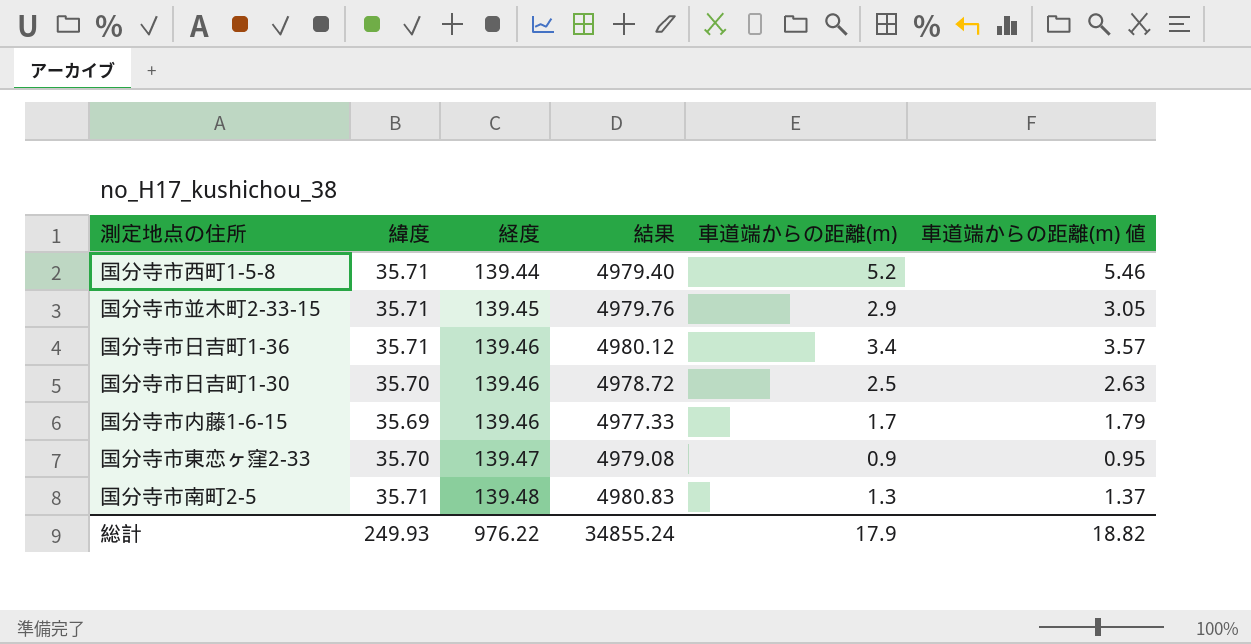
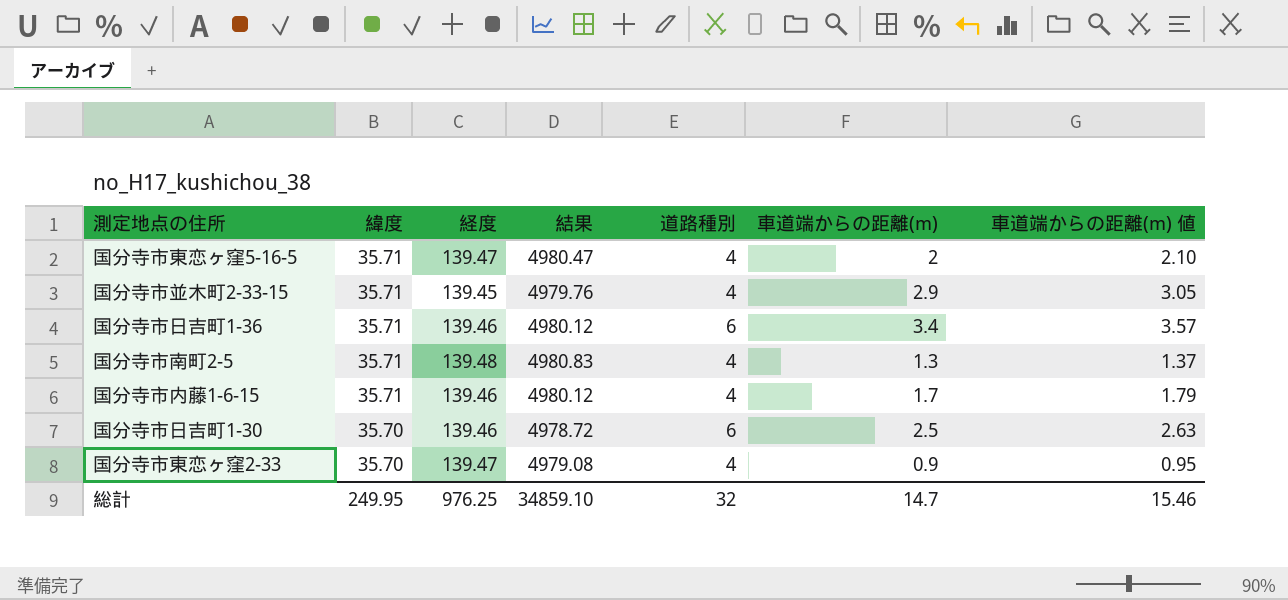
row order: 経度 ascending -> 緯度 descending
column 道路種別 | position: none -> 5
row 国分寺市西町1-5-8: 35.71 | 139.44 | 4979.40 | 5.2 | 5.46 -> none
row 国分寺市東恋ヶ窪5-16-5: none -> 35.71 | 139.47 | 4980.47 | 4 | 2 | 2.10
国分寺市内藤1-6-15 | 緯度: 35.69 -> 35.71
国分寺市内藤1-6-15 | 結果: 4977.33 -> 4980.12
総計 | 緯度: 249.93 -> 249.95
総計 | 経度: 976.22 -> 976.25
総計 | 結果: 34855.24 -> 34859.10
総計 | 車道端からの距離(m): 17.9 -> 14.7
総計 | 車道端からの距離(m) 値: 18.82 -> 15.46

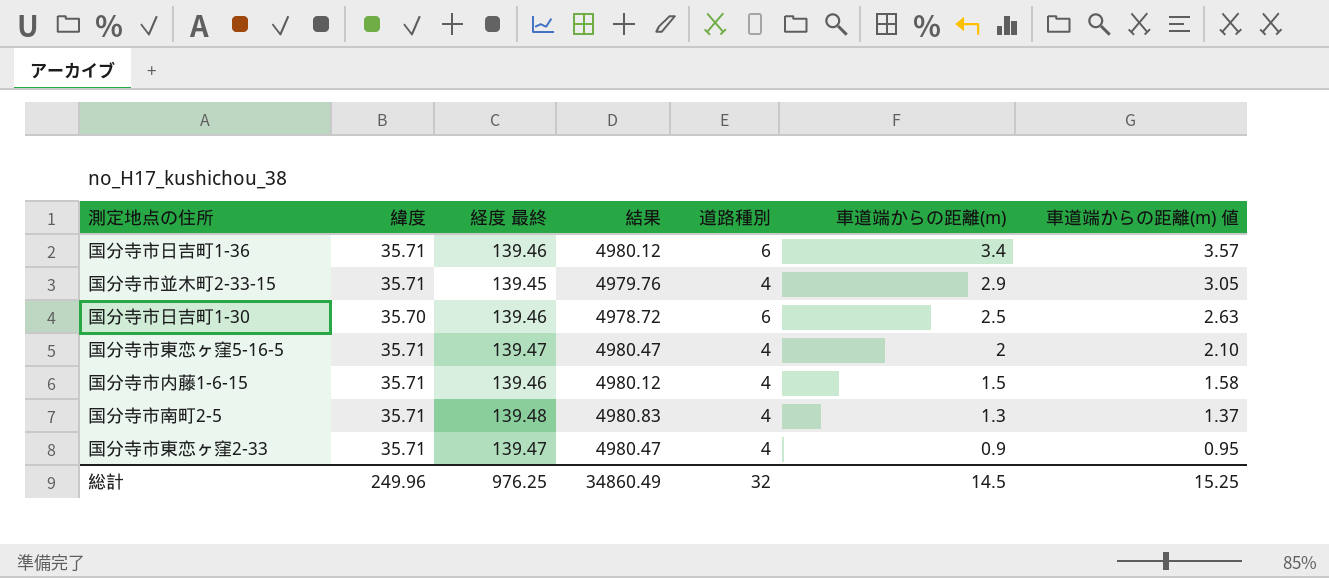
row order: 緯度 descending -> 車道端からの距離(m) descending
column name: 経度 -> 経度 最終
国分寺市内藤1-6-15 | 車道端からの距離(m): 1.7 -> 1.5
国分寺市内藤1-6-15 | 車道端からの距離(m) 値: 1.79 -> 1.58
国分寺市東恋ヶ窪2-33 | 緯度: 35.70 -> 35.71
国分寺市東恋ヶ窪2-33 | 結果: 4979.08 -> 4980.47
総計 | 緯度: 249.95 -> 249.96
総計 | 結果: 34859.10 -> 34860.49
総計 | 車道端からの距離(m): 14.7 -> 14.5
総計 | 車道端からの距離(m) 値: 15.46 -> 15.25

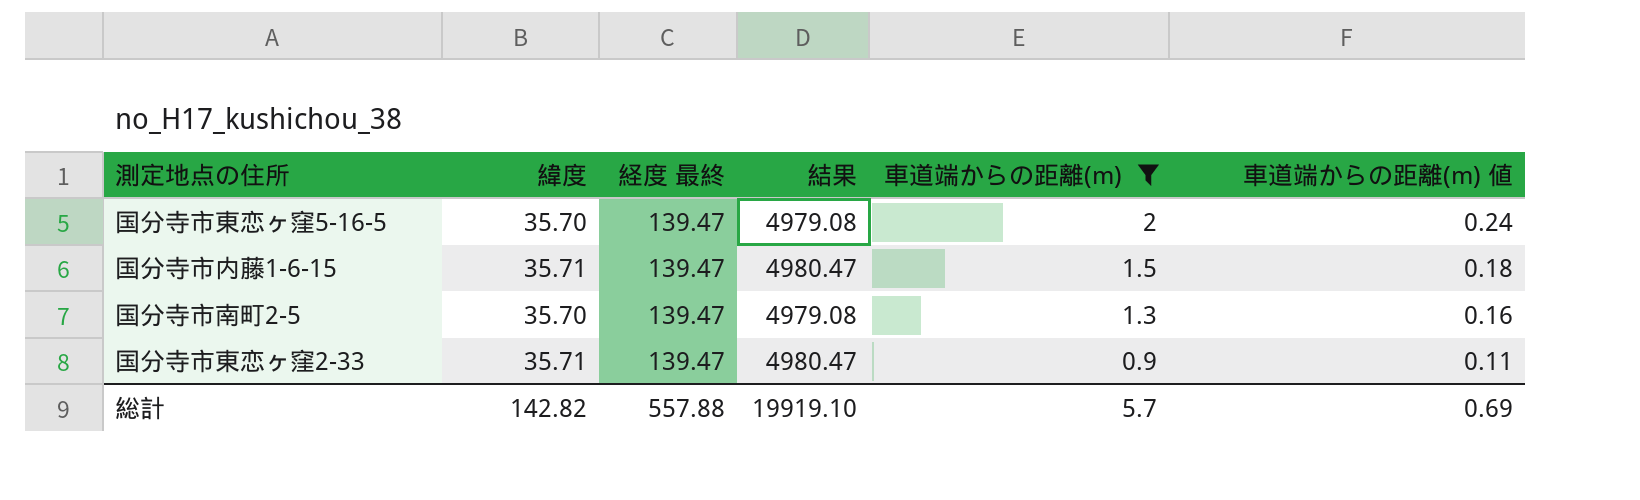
filter: none -> 車道端からの距離(m) <= 2
column 道路種別 | position: 5 -> none
column 車道端からの距離(m) 値 | formula: [車道端からの距離(m)] * 1.05 -> [車道端からの距離(m)] * 0.12
国分寺市東恋ヶ窪5-16-5 | 緯度: 35.71 -> 35.70
国分寺市東恋ヶ窪5-16-5 | 結果: 4980.47 -> 4979.08
国分寺市内藤1-6-15 | 経度 最終: 139.46 -> 139.47
国分寺市内藤1-6-15 | 結果: 4980.12 -> 4980.47
国分寺市南町2-5 | 緯度: 35.71 -> 35.70
国分寺市南町2-5 | 経度 最終: 139.48 -> 139.47
国分寺市南町2-5 | 結果: 4980.83 -> 4979.08
総計 | 緯度: 249.96 -> 142.82
総計 | 経度 最終: 976.25 -> 557.88
総計 | 結果: 34860.49 -> 19919.10
総計 | 車道端からの距離(m): 14.5 -> 5.7
総計 | 車道端からの距離(m) 値: 15.25 -> 0.69

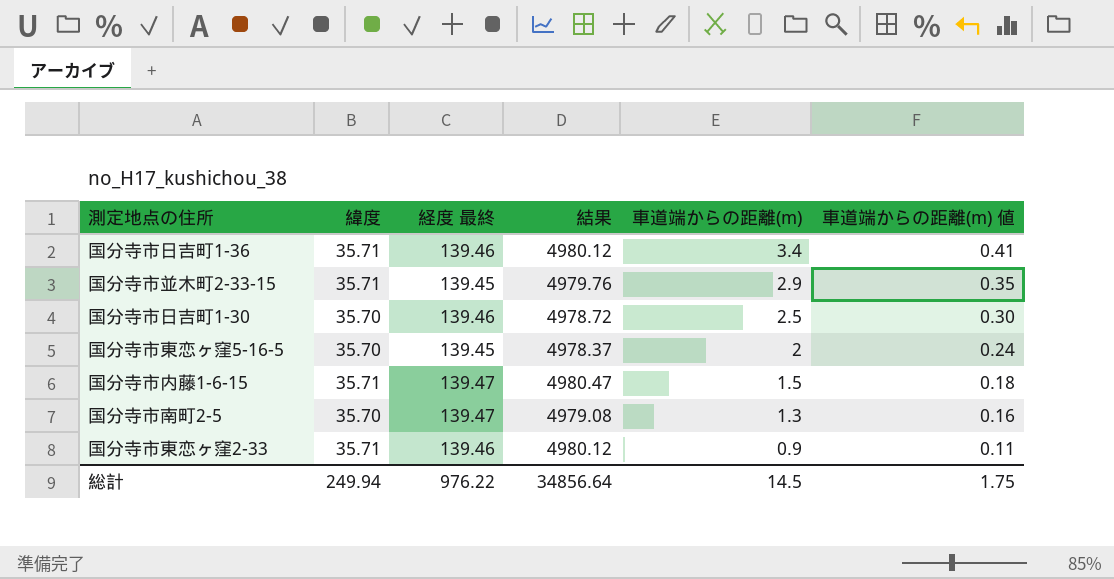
filter: 車道端からの距離(m) <= 2 -> none
国分寺市東恋ヶ窪5-16-5 | 経度 最終: 139.47 -> 139.45
国分寺市東恋ヶ窪5-16-5 | 結果: 4979.08 -> 4978.37
国分寺市東恋ヶ窪2-33 | 経度 最終: 139.47 -> 139.46
国分寺市東恋ヶ窪2-33 | 結果: 4980.47 -> 4980.12
総計 | 緯度: 142.82 -> 249.94
総計 | 経度 最終: 557.88 -> 976.22
総計 | 結果: 19919.10 -> 34856.64
総計 | 車道端からの距離(m): 5.7 -> 14.5
総計 | 車道端からの距離(m) 値: 0.69 -> 1.75

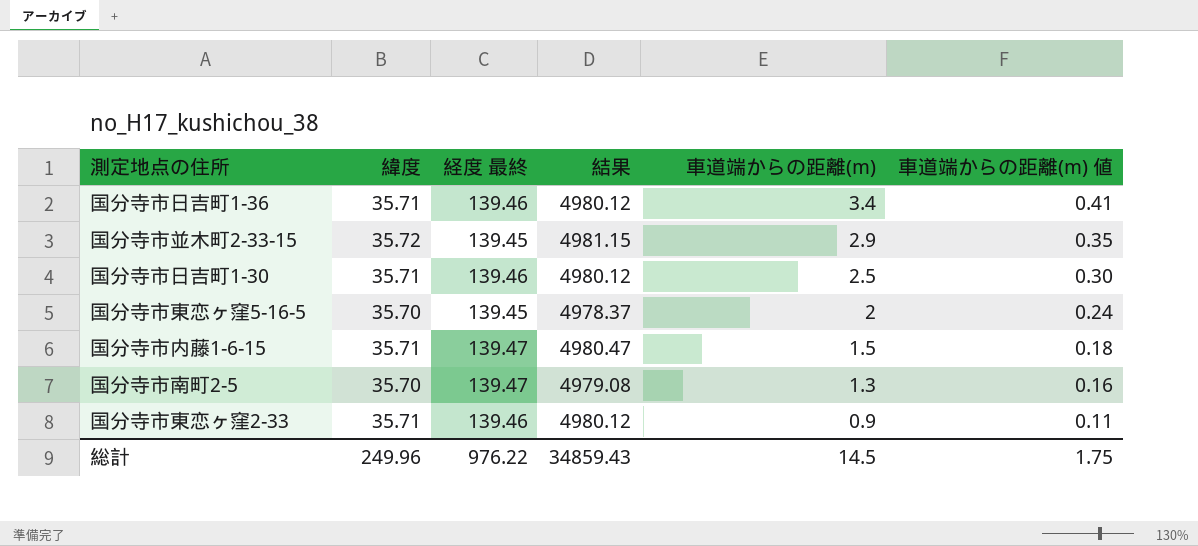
国分寺市並木町2-33-15 | 緯度: 35.71 -> 35.72
国分寺市並木町2-33-15 | 結果: 4979.76 -> 4981.15
国分寺市日吉町1-30 | 緯度: 35.70 -> 35.71
国分寺市日吉町1-30 | 結果: 4978.72 -> 4980.12
総計 | 緯度: 249.94 -> 249.96
総計 | 結果: 34856.64 -> 34859.43

